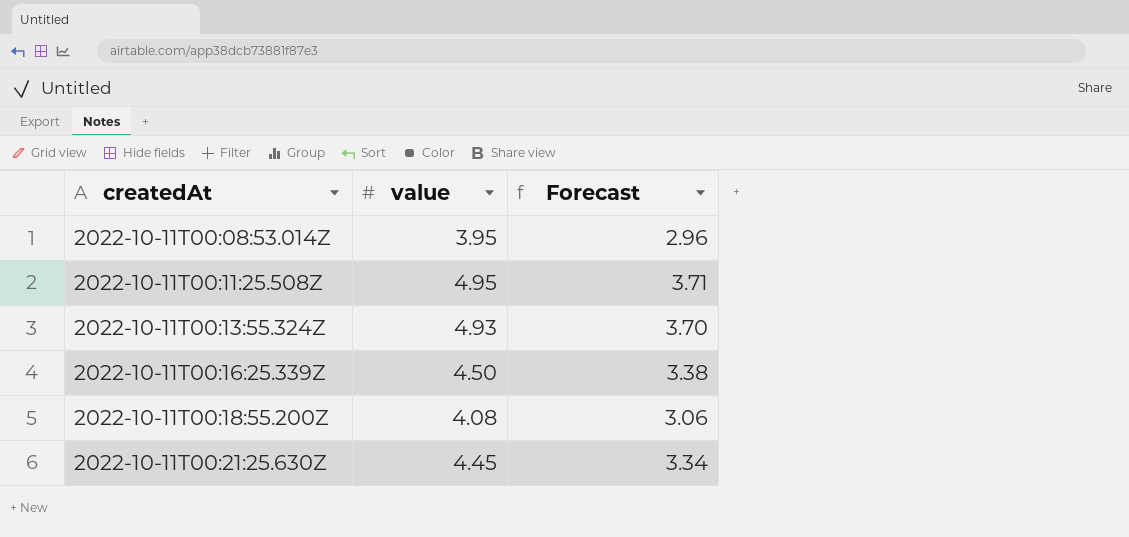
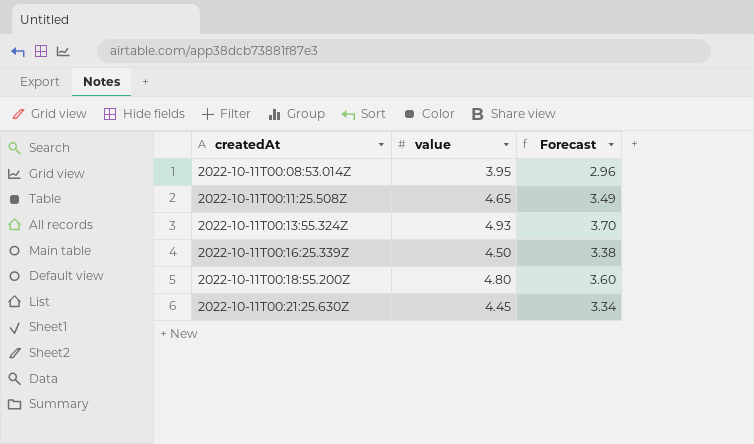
2022-10-11T00:11:25.508Z | value: 4.95 -> 4.65
2022-10-11T00:11:25.508Z | Forecast: 3.71 -> 3.49
2022-10-11T00:18:55.200Z | value: 4.08 -> 4.80
2022-10-11T00:18:55.200Z | Forecast: 3.06 -> 3.60

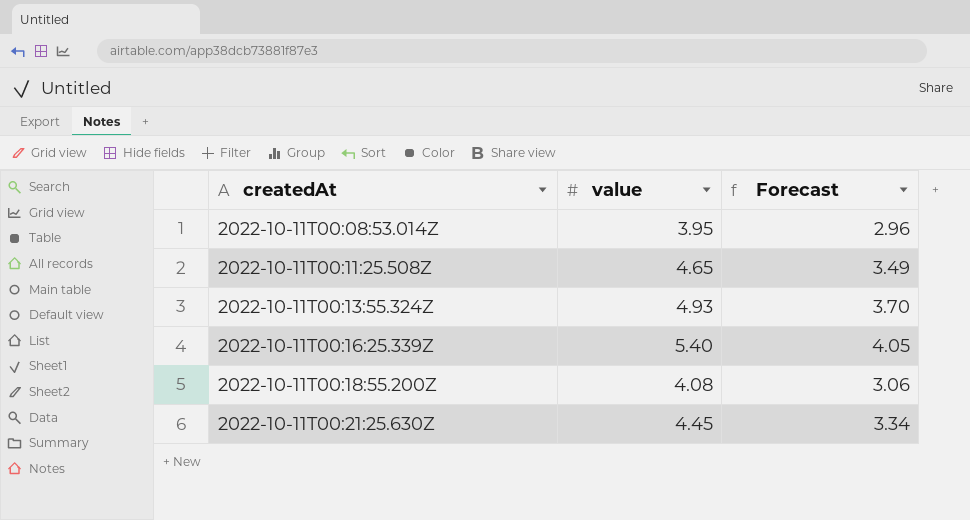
2022-10-11T00:16:25.339Z | value: 4.50 -> 5.40
2022-10-11T00:16:25.339Z | Forecast: 3.38 -> 4.05
2022-10-11T00:18:55.200Z | value: 4.80 -> 4.08
2022-10-11T00:18:55.200Z | Forecast: 3.60 -> 3.06

